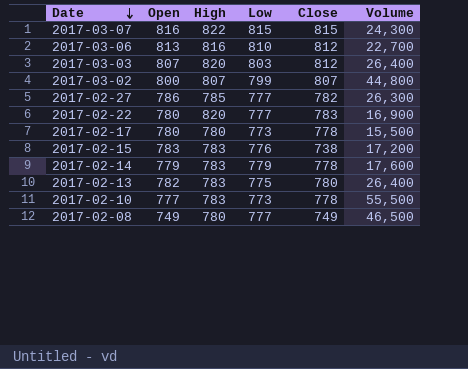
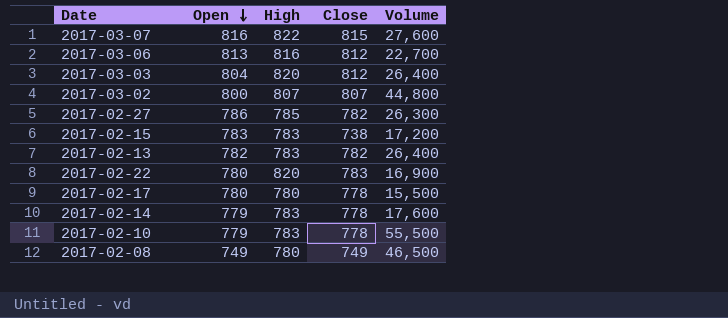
row order: Date descending -> Open descending
column Low | position: 4 -> none
2017-03-07 | Volume: 24,300 -> 27,600
2017-03-03 | Open: 807 -> 804
2017-02-13 | Close: 780 -> 782
2017-02-10 | Open: 777 -> 779

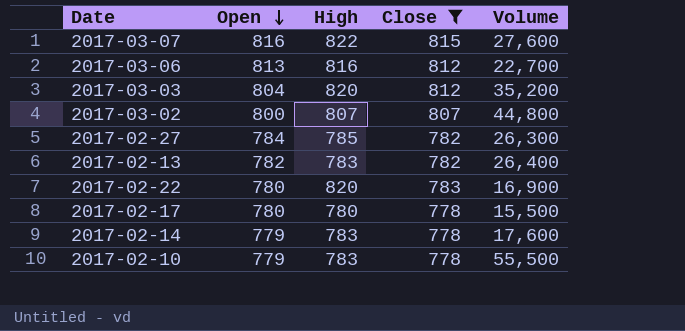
filter: none -> Close >= 778
2017-03-03 | Volume: 26,400 -> 35,200
2017-02-27 | Open: 786 -> 784

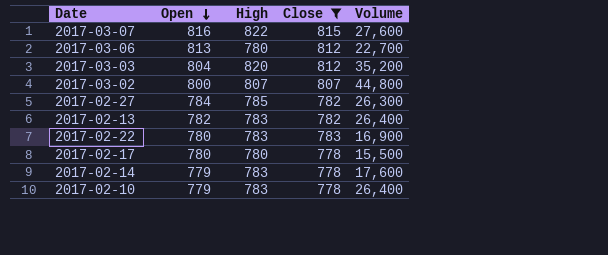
2017-03-06 | High: 816 -> 780
2017-02-22 | High: 820 -> 783
2017-02-10 | Volume: 55,500 -> 26,400

